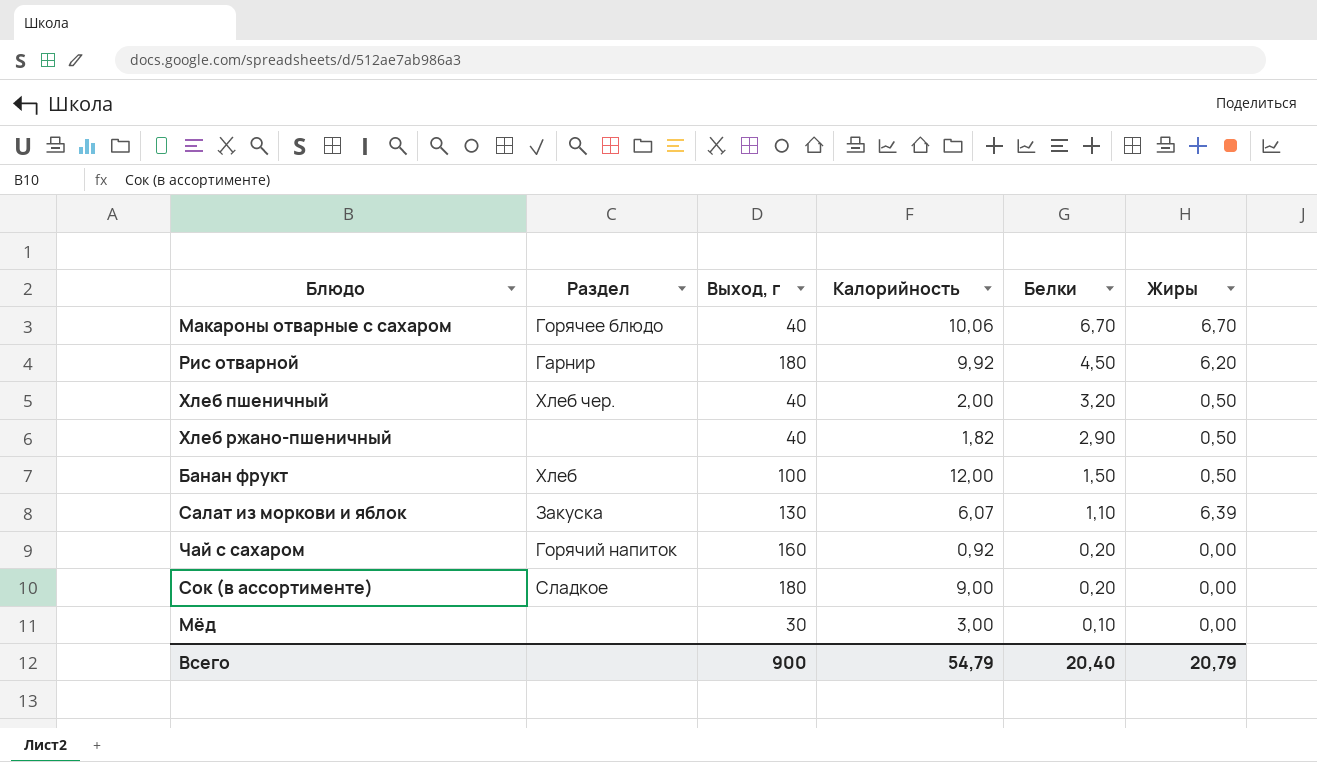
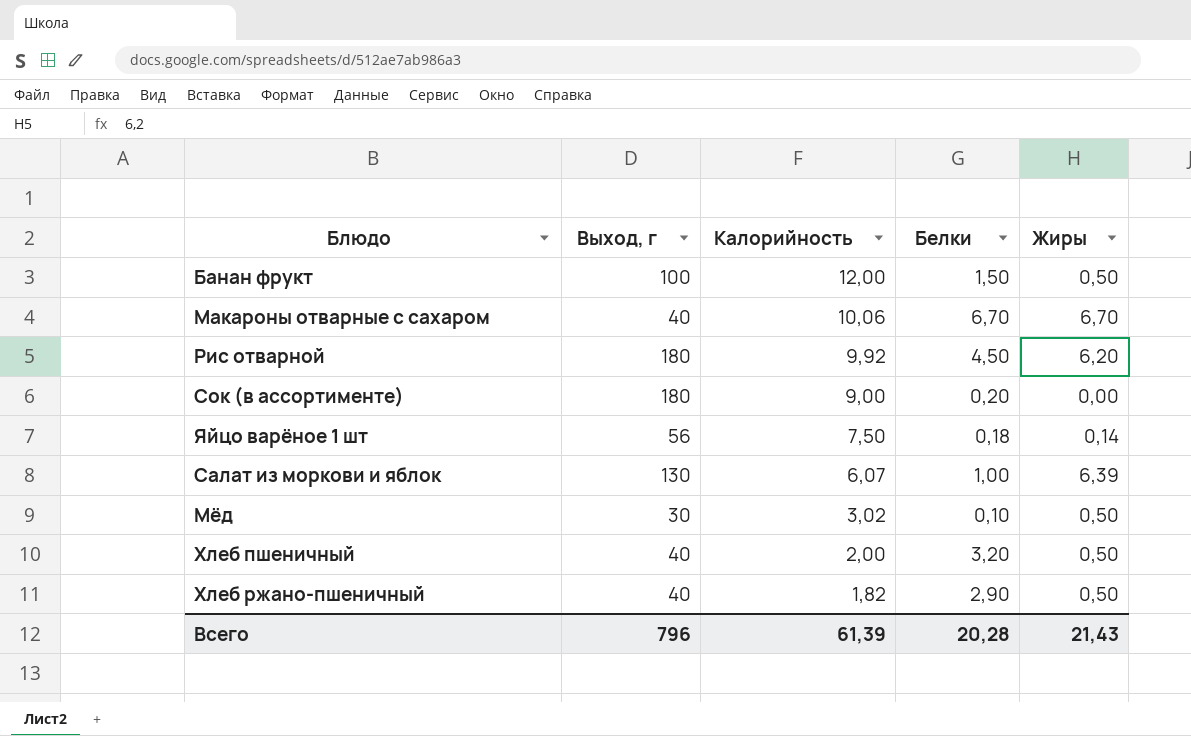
row order: Белки descending -> Калорийность descending
column Раздел | position: 2 -> none
row Чай с сахаром: Горячий напиток | 160 | 0,92 | 0,20 | 0,00 -> none
row Яйцо варёное 1 шт: none -> 56 | 7,50 | 0,18 | 0,14
Салат из моркови и яблок | Белки: 1,10 -> 1,00
Мёд | Калорийность: 3,00 -> 3,02
Мёд | Жиры: 0,00 -> 0,50
Всего | Выход, г: 900 -> 796
Всего | Калорийность: 54,79 -> 61,39
Всего | Белки: 20,40 -> 20,28
Всего | Жиры: 20,79 -> 21,43

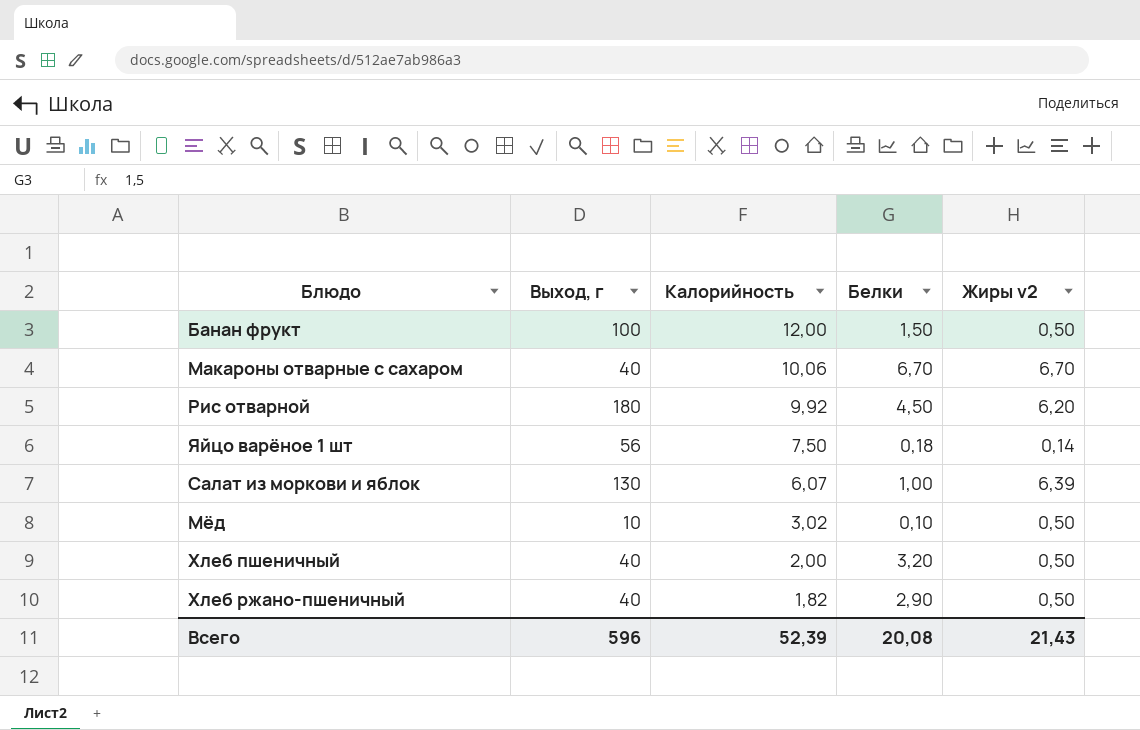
column name: Жиры -> Жиры v2
row Сок (в ассортименте): 180 | 9,00 | 0,20 | 0,00 -> none
Мёд | Выход, г: 30 -> 10
Всего | Выход, г: 796 -> 596
Всего | Калорийность: 61,39 -> 52,39
Всего | Белки: 20,28 -> 20,08

